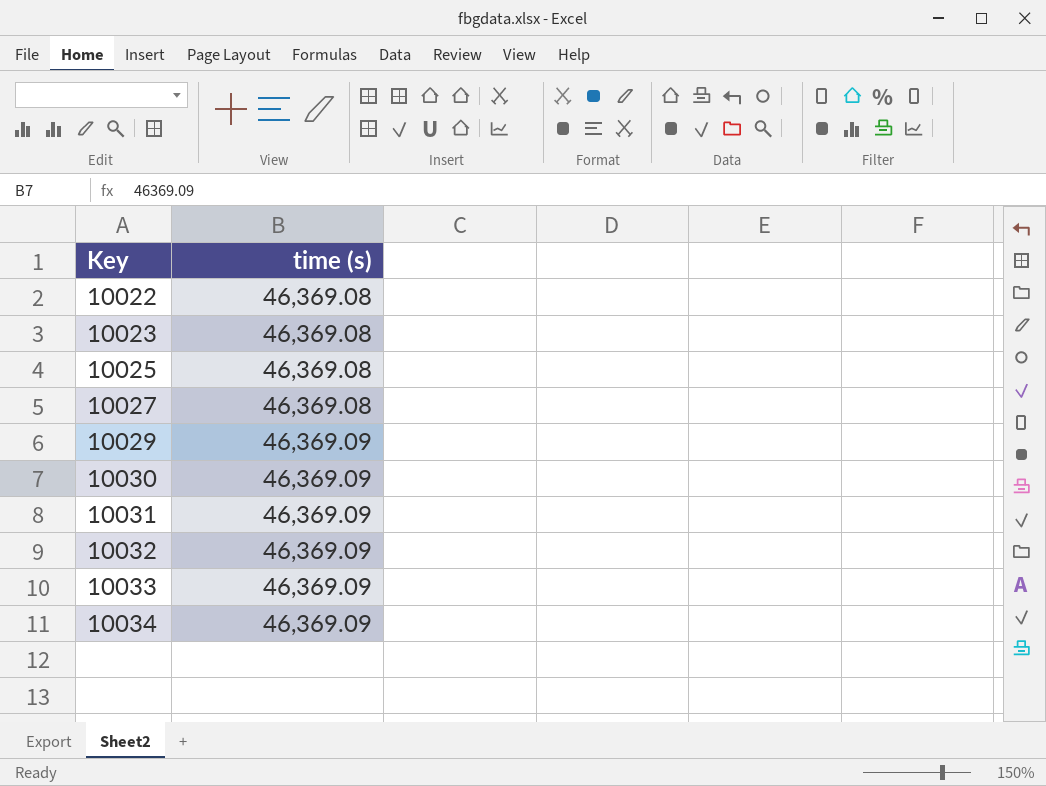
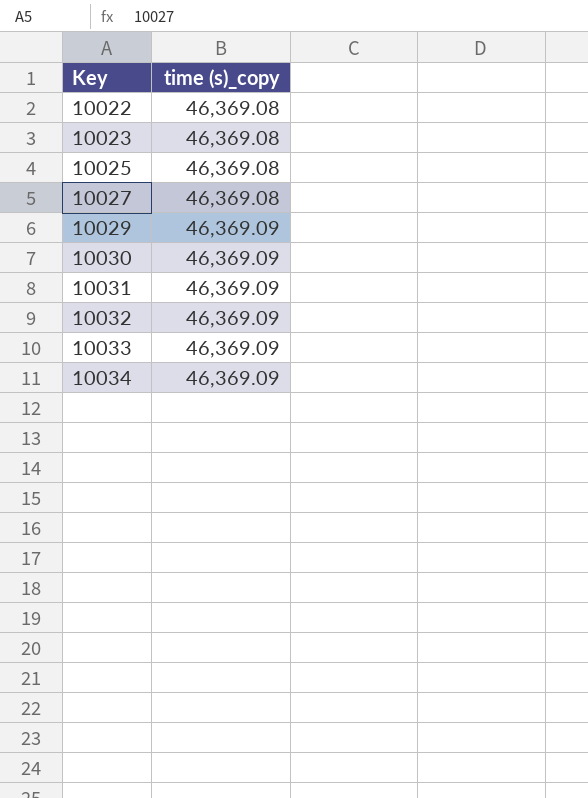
column name: time (s) -> time (s)_copy

